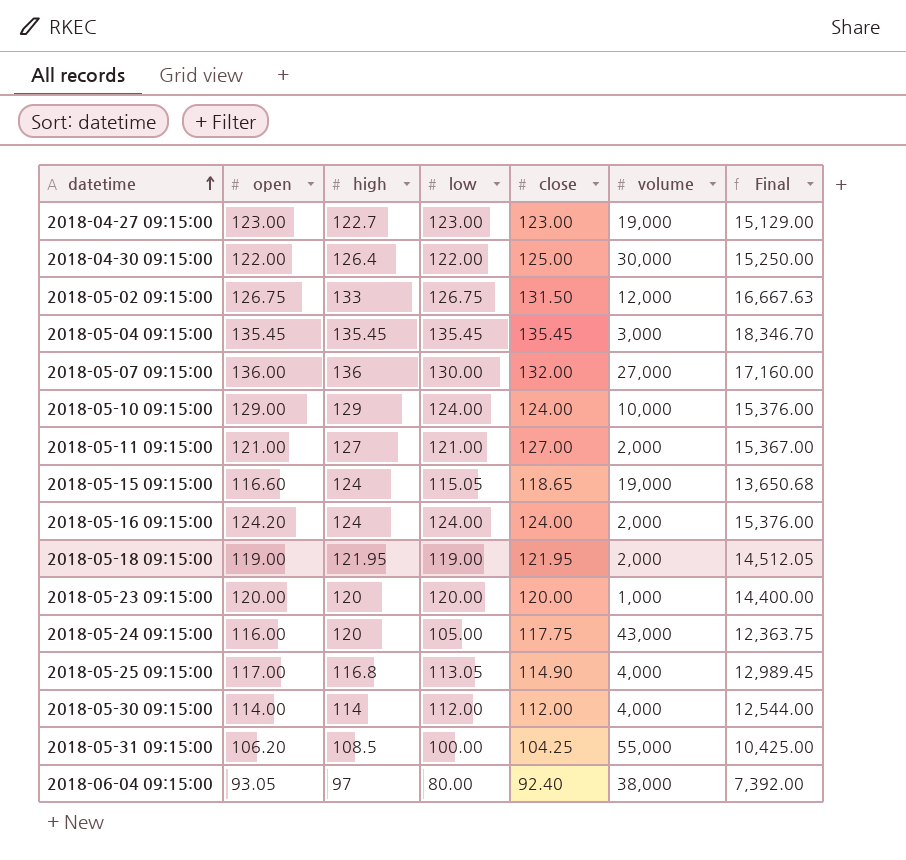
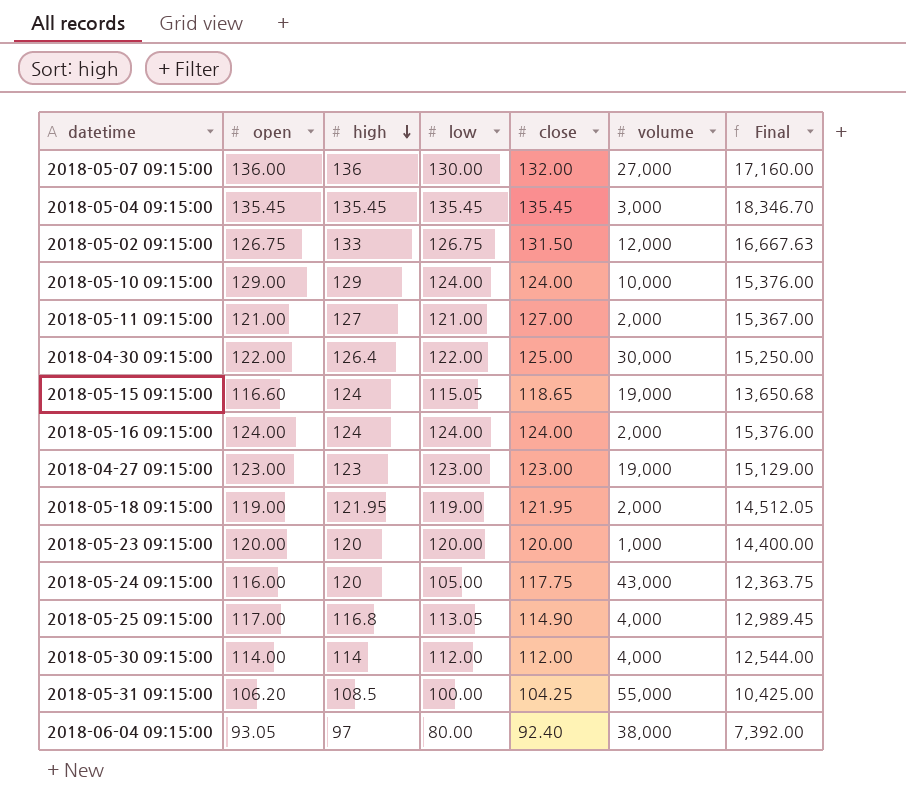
row order: datetime ascending -> high descending
2018-05-16 09:15:00 | open: 124.20 -> 124.00
2018-04-27 09:15:00 | high: 122.7 -> 123

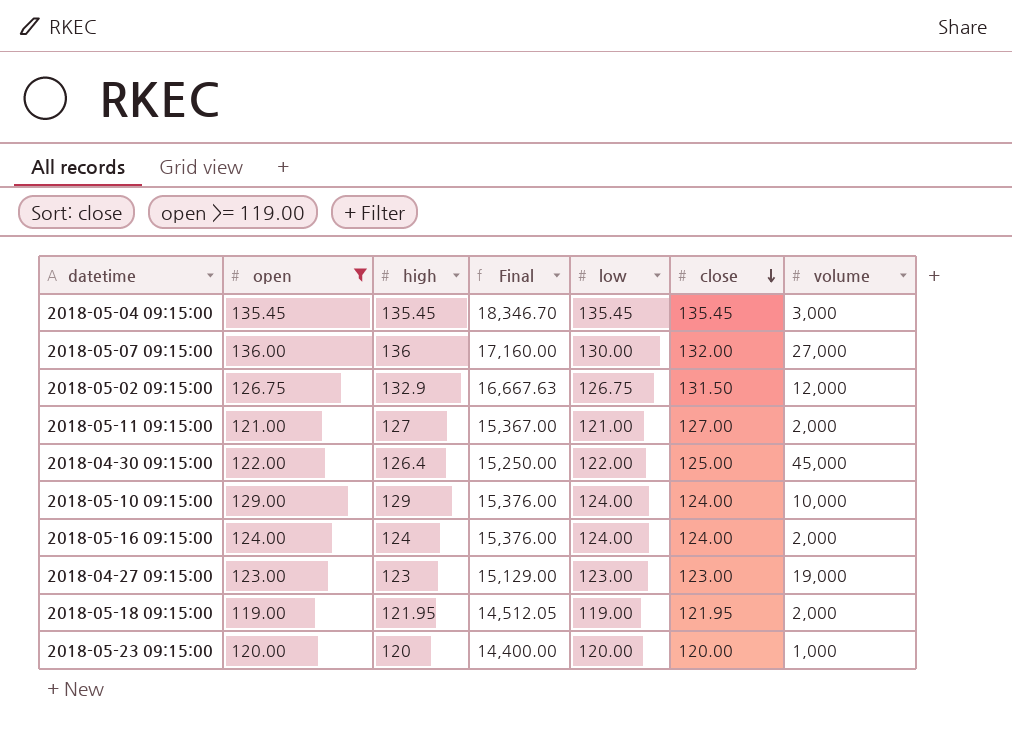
filter: none -> open >= 119.00
row order: high descending -> close descending
column Final | position: 7 -> 4
2018-05-02 09:15:00 | high: 133 -> 132.9
2018-04-30 09:15:00 | volume: 30,000 -> 45,000

